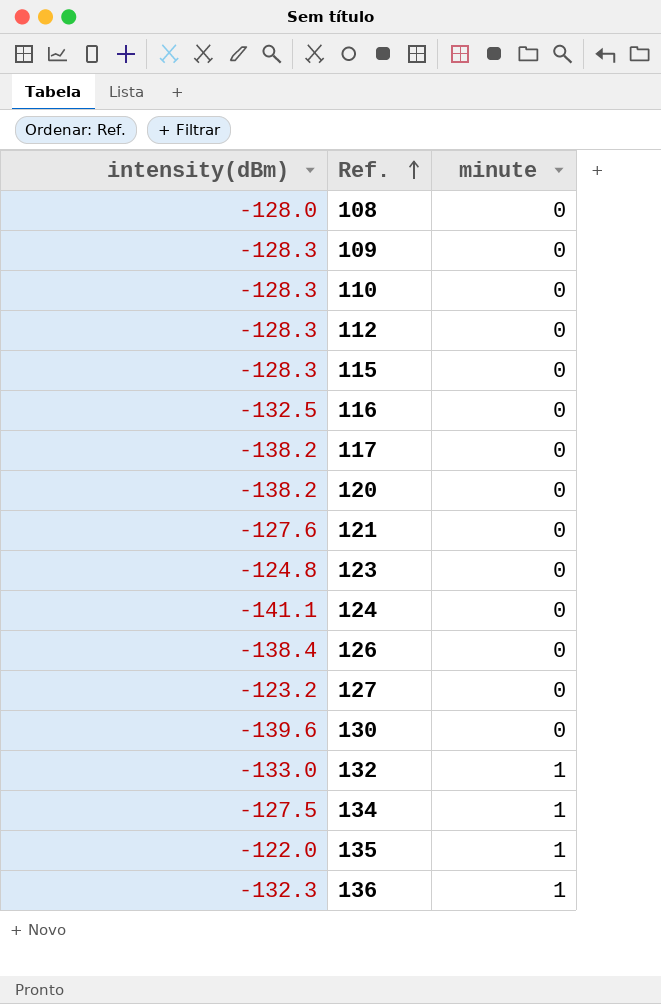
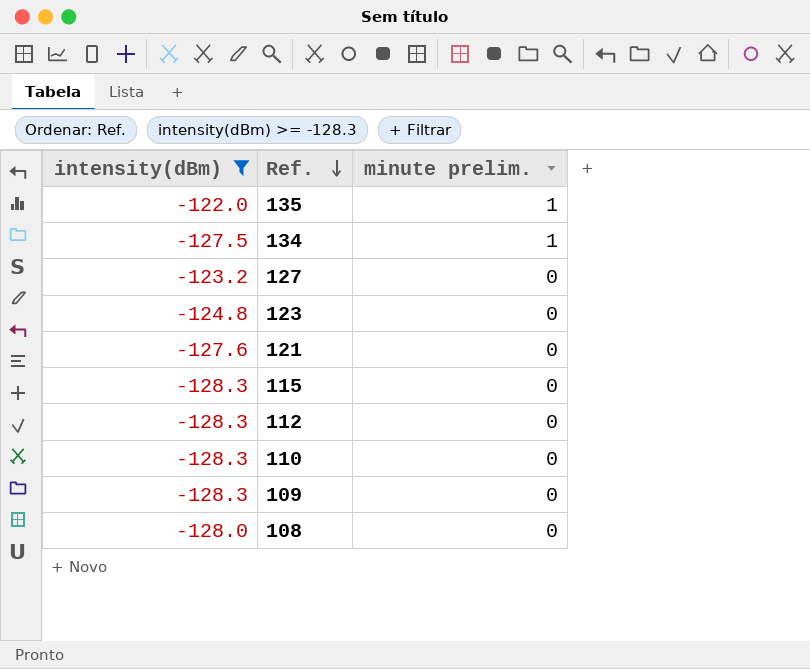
filter: none -> intensity(dBm) >= -128.3
row order: Ref. ascending -> Ref. descending
column name: minute -> minute prelim.

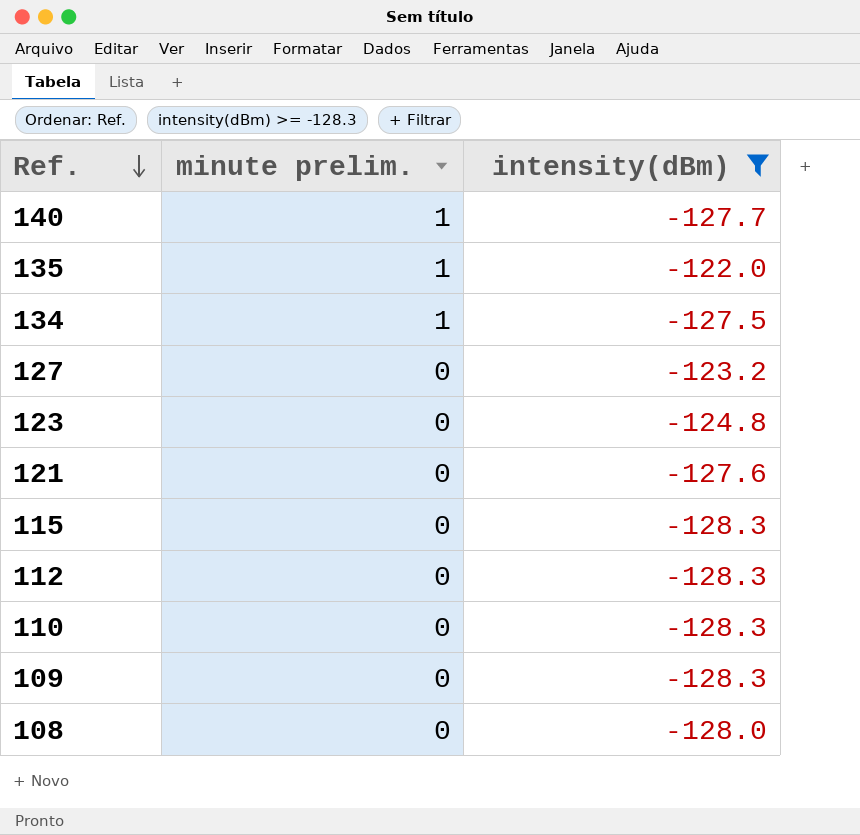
column intensity(dBm) | position: 1 -> 3
row 140: none -> 1 | -127.7

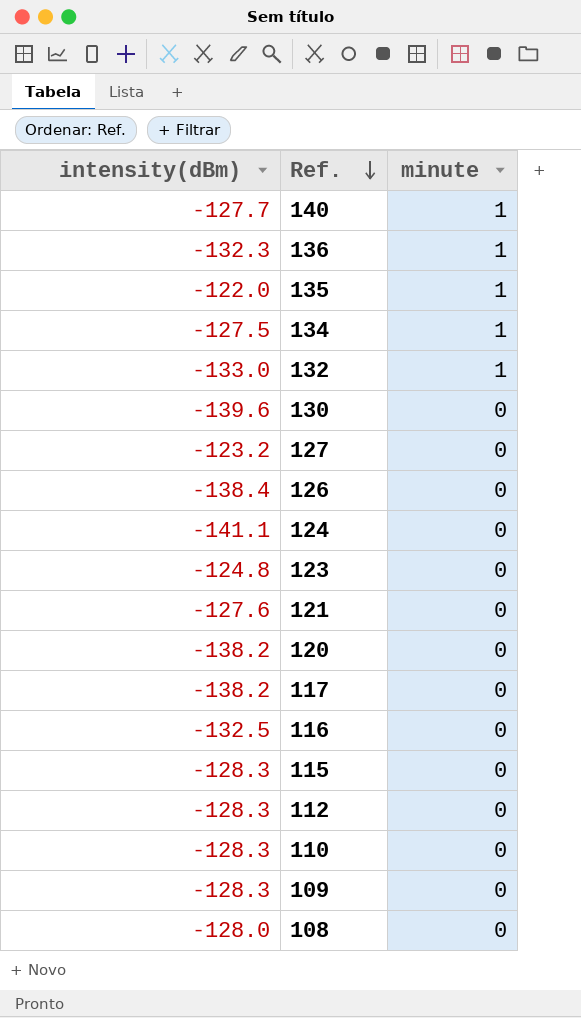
filter: intensity(dBm) >= -128.3 -> none
column intensity(dBm) | position: 3 -> 1
column name: minute prelim. -> minute

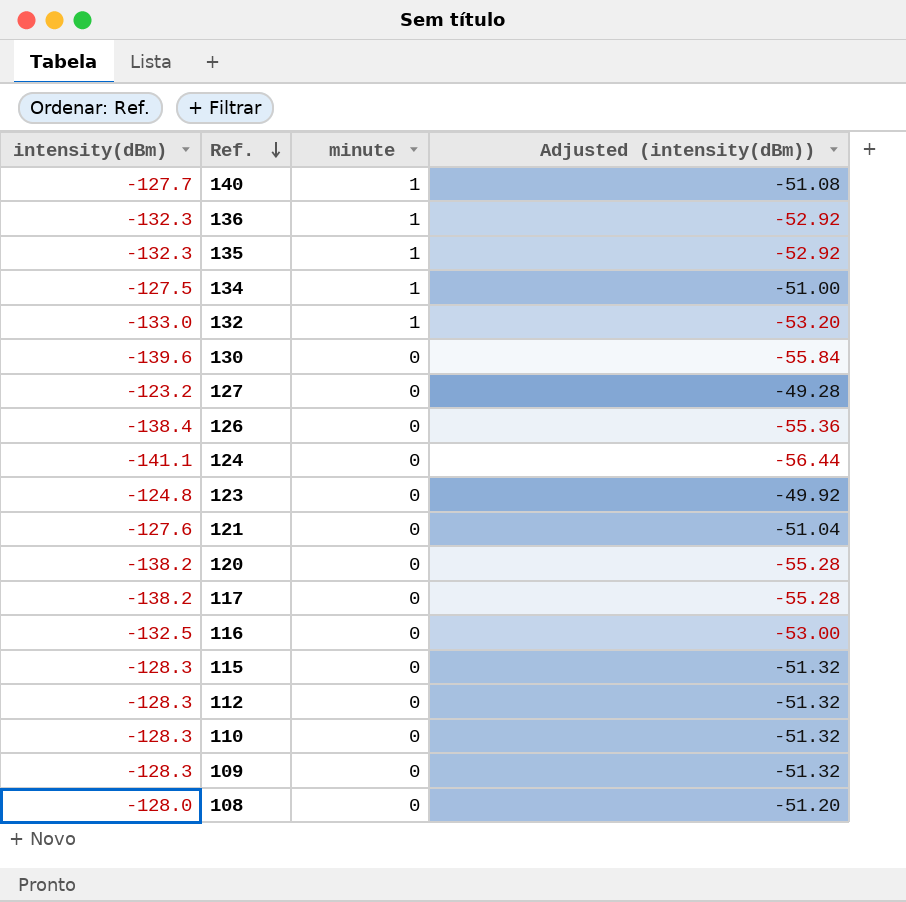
column Adjusted (intensity(dBm)) | formula: none -> [intensity(dBm)] * 0.4
135 | intensity(dBm): -122.0 -> -132.3

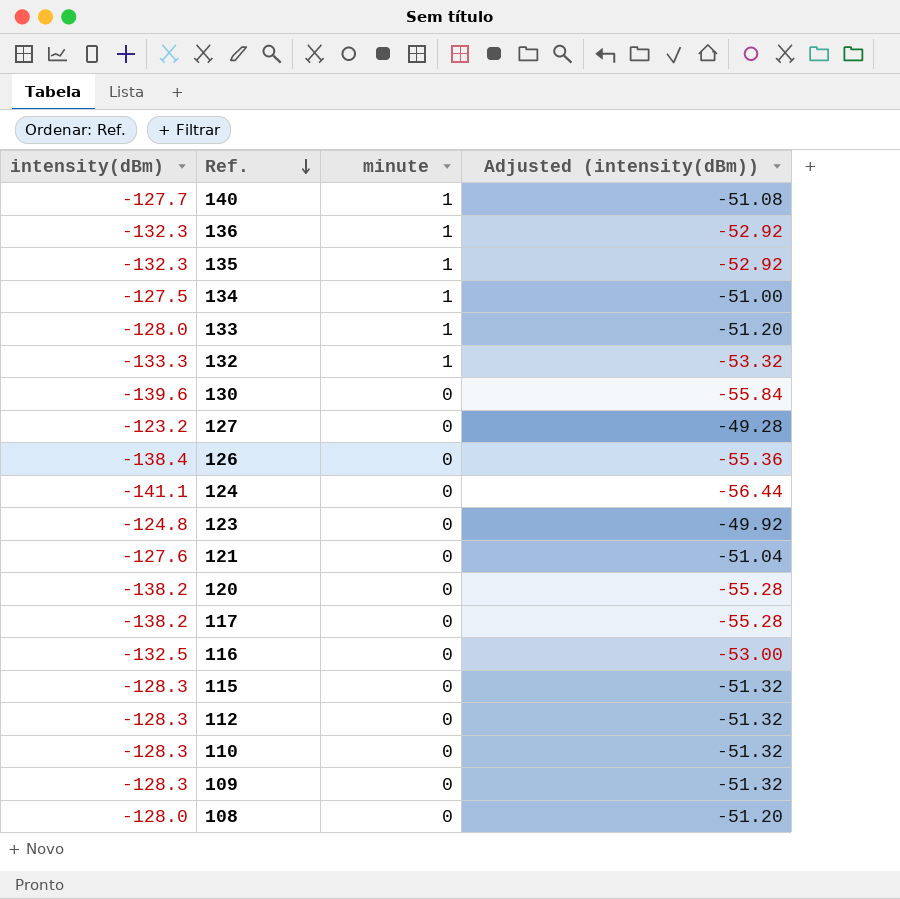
row 133: none -> -128.0 | 1 | -51.20
132 | intensity(dBm): -133.0 -> -133.3
132 | Adjusted (intensity(dBm)): -53.20 -> -53.32

